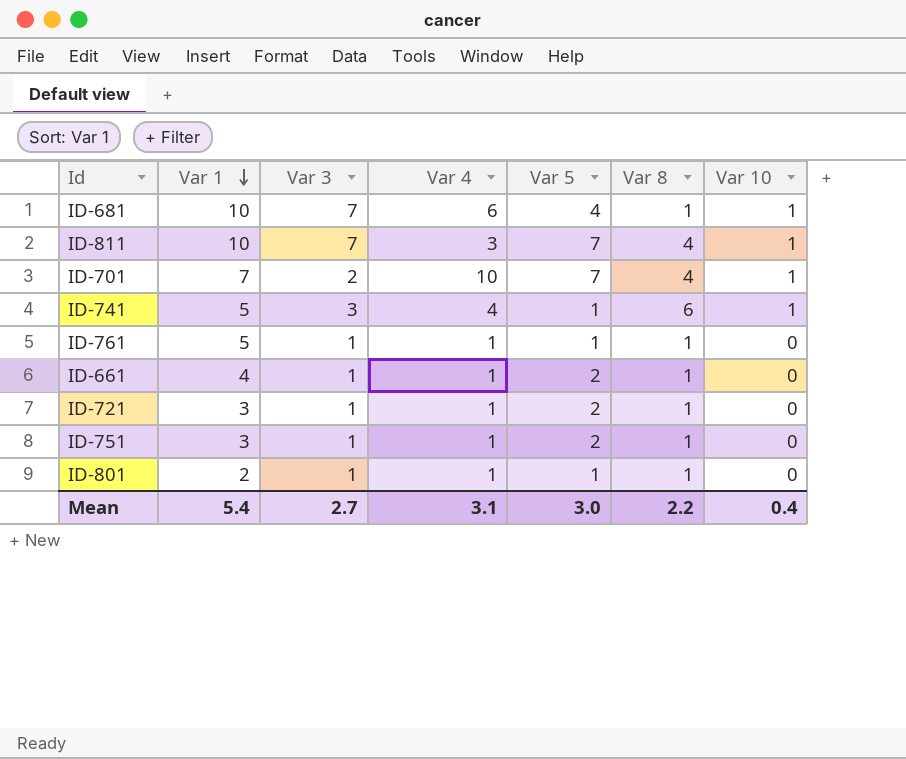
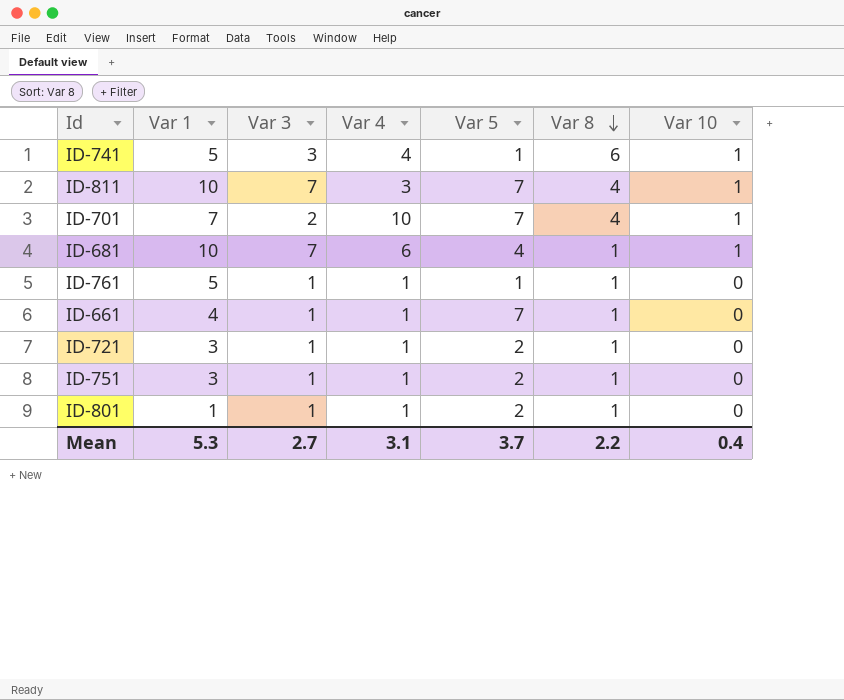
row order: Var 1 descending -> Var 8 descending
ID-661 | Var 5: 2 -> 7
ID-801 | Var 1: 2 -> 1
ID-801 | Var 5: 1 -> 2
Mean | Var 1: 5.4 -> 5.3
Mean | Var 5: 3.0 -> 3.7

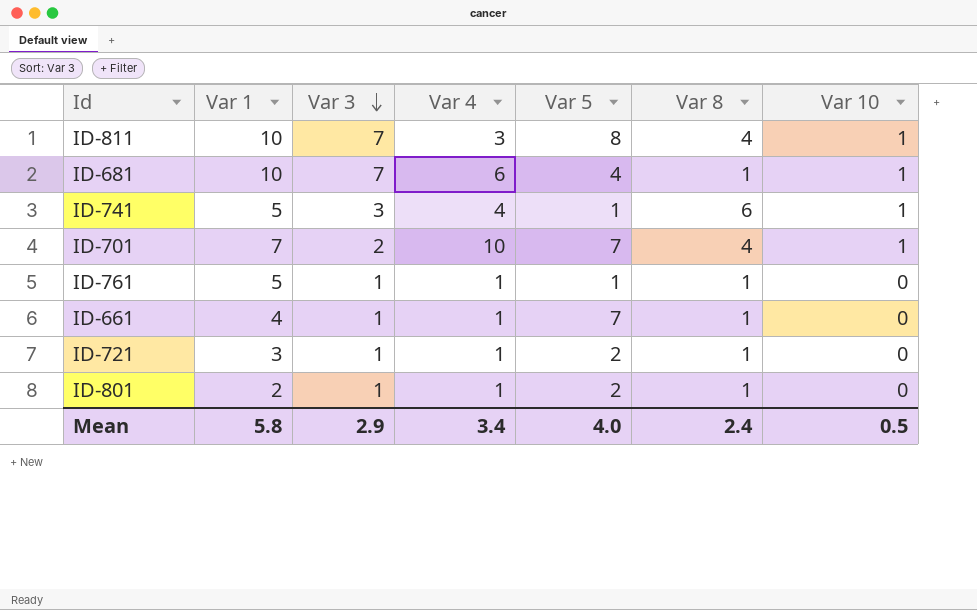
row order: Var 8 descending -> Var 3 descending
row ID-751: 3 | 1 | 1 | 2 | 1 | 0 -> none
ID-811 | Var 5: 7 -> 8
ID-801 | Var 1: 1 -> 2
Mean | Var 1: 5.3 -> 5.8
Mean | Var 3: 2.7 -> 2.9
Mean | Var 4: 3.1 -> 3.4
Mean | Var 5: 3.7 -> 4.0
Mean | Var 8: 2.2 -> 2.4
Mean | Var 10: 0.4 -> 0.5

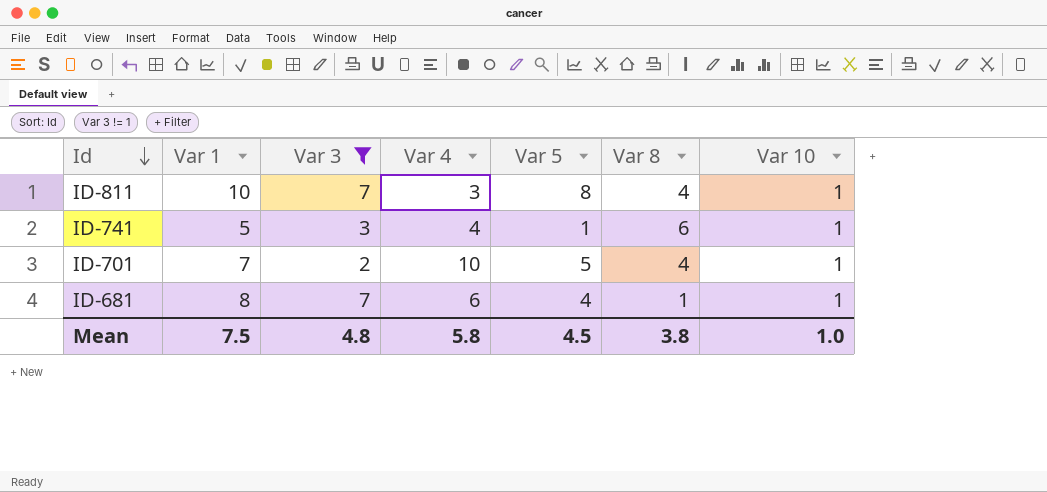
filter: none -> Var 3 != 1
row order: Var 3 descending -> Id descending
ID-701 | Var 5: 7 -> 5
ID-681 | Var 1: 10 -> 8
Mean | Var 1: 5.8 -> 7.5
Mean | Var 3: 2.9 -> 4.8
Mean | Var 4: 3.4 -> 5.8
Mean | Var 5: 4.0 -> 4.5
Mean | Var 8: 2.4 -> 3.8
Mean | Var 10: 0.5 -> 1.0

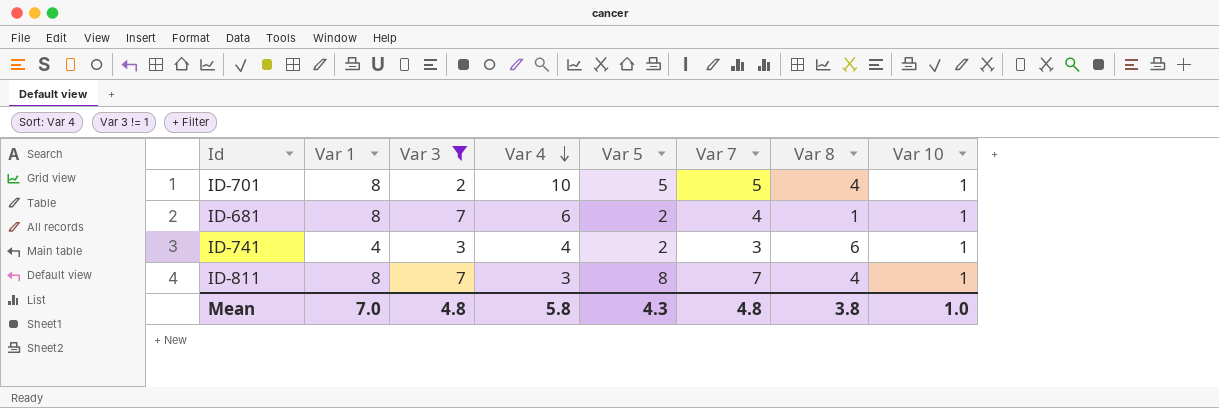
row order: Id descending -> Var 4 descending
column Var 7 | position: none -> 6
ID-701 | Var 1: 7 -> 8
ID-681 | Var 5: 4 -> 2
ID-741 | Var 1: 5 -> 4
ID-741 | Var 5: 1 -> 2
ID-811 | Var 1: 10 -> 8
Mean | Var 1: 7.5 -> 7.0
Mean | Var 5: 4.5 -> 4.3

